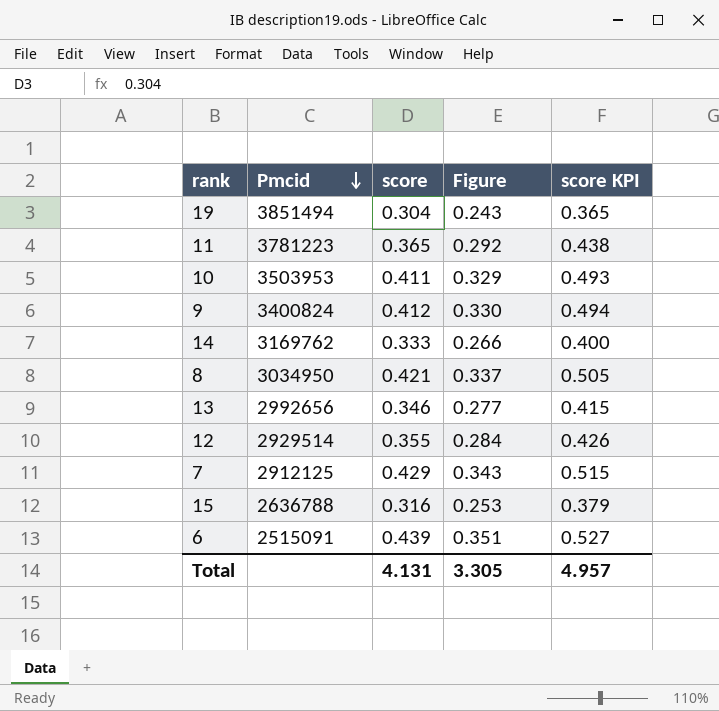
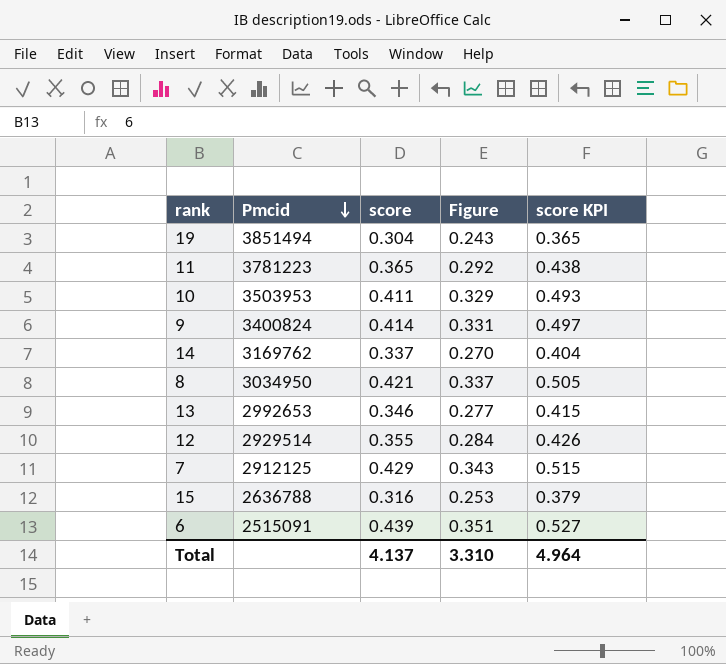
9 | score: 0.412 -> 0.414
9 | Figure: 0.330 -> 0.331
9 | score KPI: 0.494 -> 0.497
14 | score: 0.333 -> 0.337
14 | Figure: 0.266 -> 0.270
14 | score KPI: 0.400 -> 0.404
13 | Pmcid: 2992656 -> 2992653
Total | score: 4.131 -> 4.137
Total | Figure: 3.305 -> 3.310
Total | score KPI: 4.957 -> 4.964

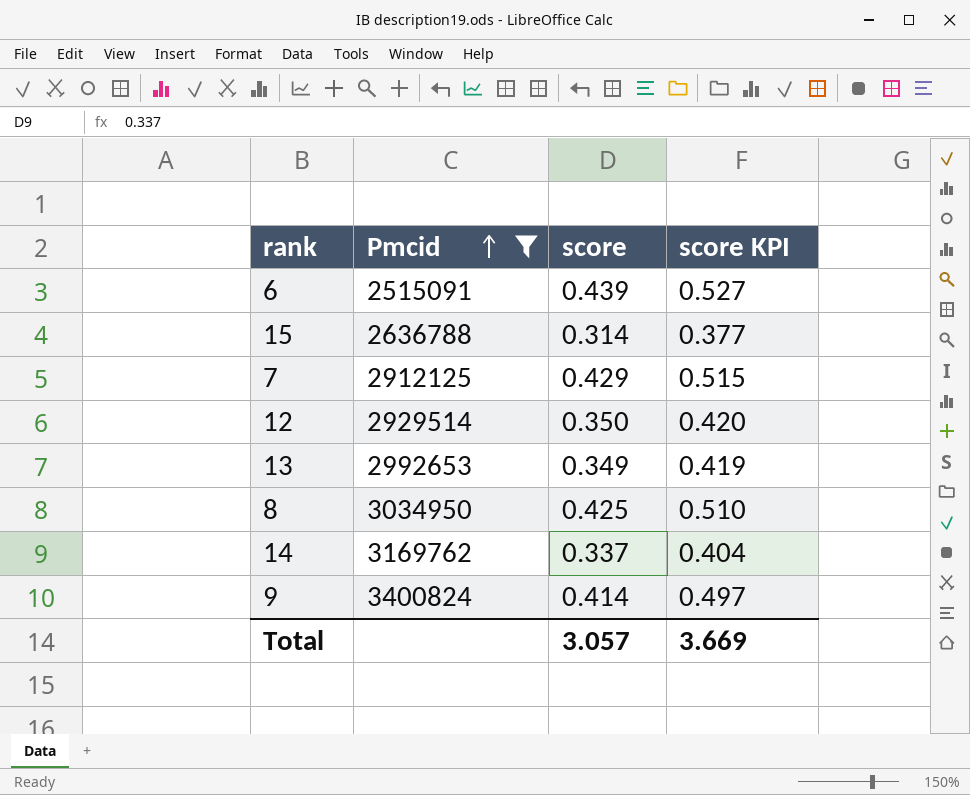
filter: none -> Pmcid <= 3400824
row order: Pmcid descending -> Pmcid ascending
column Figure | formula: [score] * 0.8 -> none
15 | score: 0.316 -> 0.314
15 | score KPI: 0.379 -> 0.377
12 | score: 0.355 -> 0.350
12 | score KPI: 0.426 -> 0.420
13 | score: 0.346 -> 0.349
13 | score KPI: 0.415 -> 0.419
8 | score: 0.421 -> 0.425
8 | score KPI: 0.505 -> 0.510
Total | score: 4.137 -> 3.057
Total | score KPI: 4.964 -> 3.669

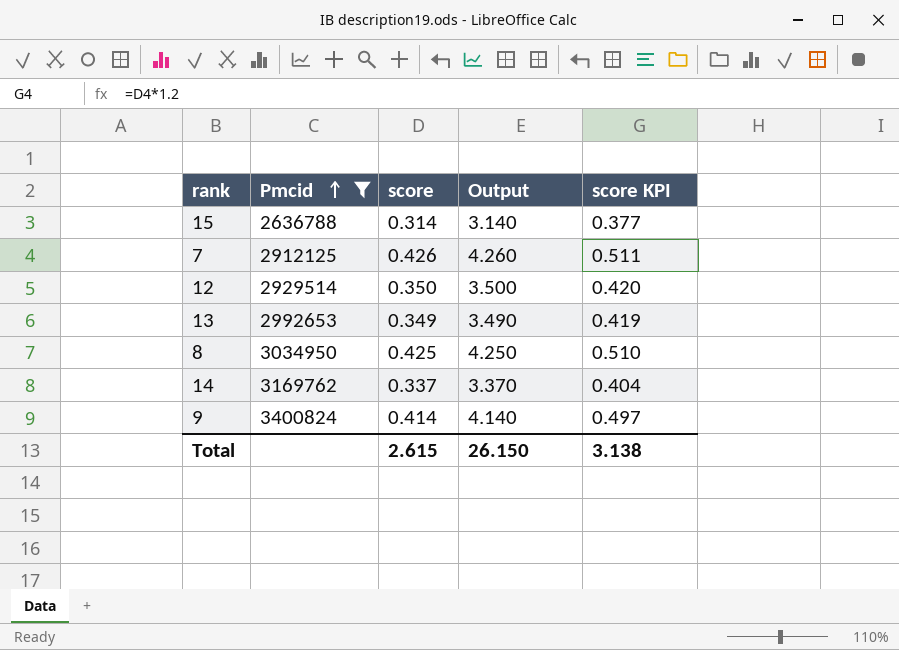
column Output | formula: none -> [score] * 10
row 6: 2515091 | 0.439 | 0.527 -> none
7 | score: 0.429 -> 0.426
7 | score KPI: 0.515 -> 0.511
Total | score: 3.057 -> 2.615
Total | score KPI: 3.669 -> 3.138

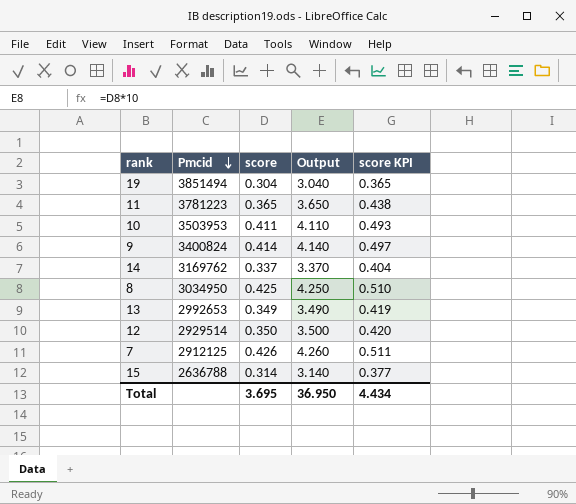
filter: Pmcid <= 3400824 -> none
row order: Pmcid ascending -> Pmcid descending
Total | score: 2.615 -> 3.695
Total | Output: 26.150 -> 36.950
Total | score KPI: 3.138 -> 4.434

